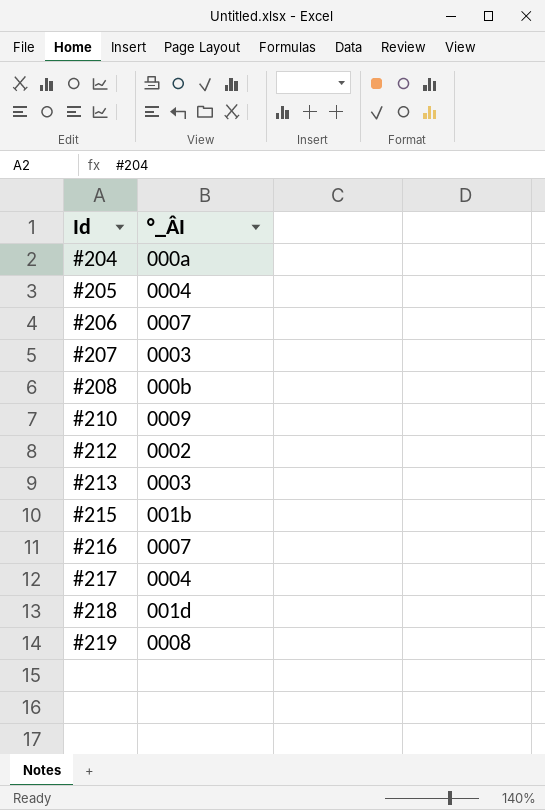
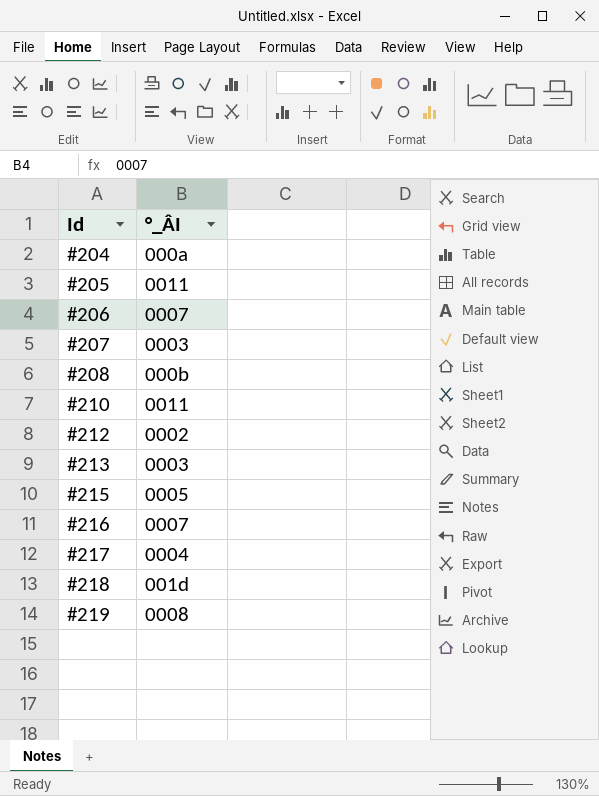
#205 | °_ÂI: 0004 -> 0011
#210 | °_ÂI: 0009 -> 0011
#215 | °_ÂI: 001b -> 0005

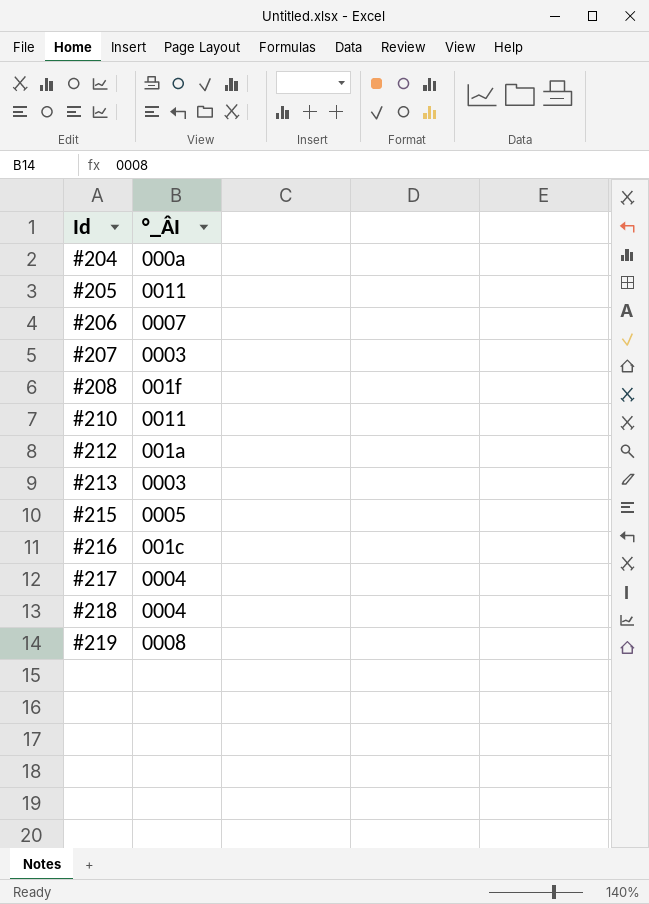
#208 | °_ÂI: 000b -> 001f
#212 | °_ÂI: 0002 -> 001a
#216 | °_ÂI: 0007 -> 001c
#218 | °_ÂI: 001d -> 0004

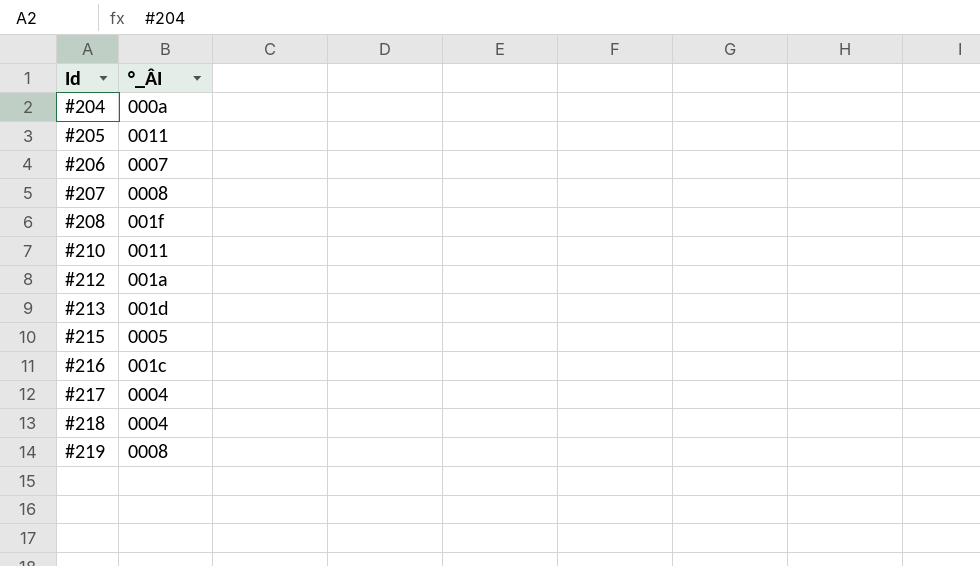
#207 | °_ÂI: 0003 -> 0008
#213 | °_ÂI: 0003 -> 001d

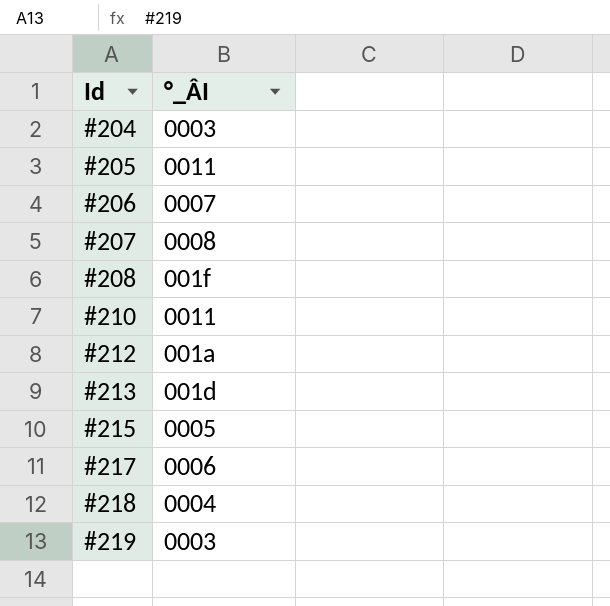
row #216: 001c -> none
#204 | °_ÂI: 000a -> 0003
#217 | °_ÂI: 0004 -> 0006
#219 | °_ÂI: 0008 -> 0003

